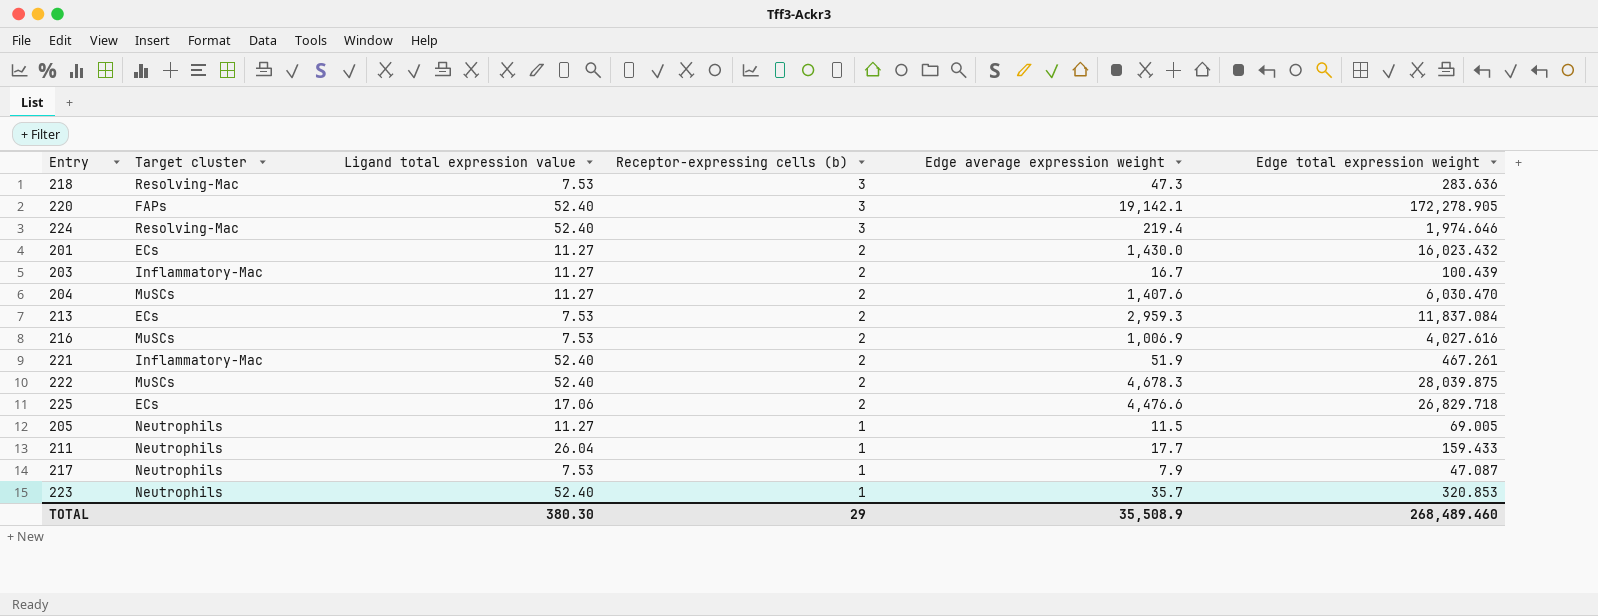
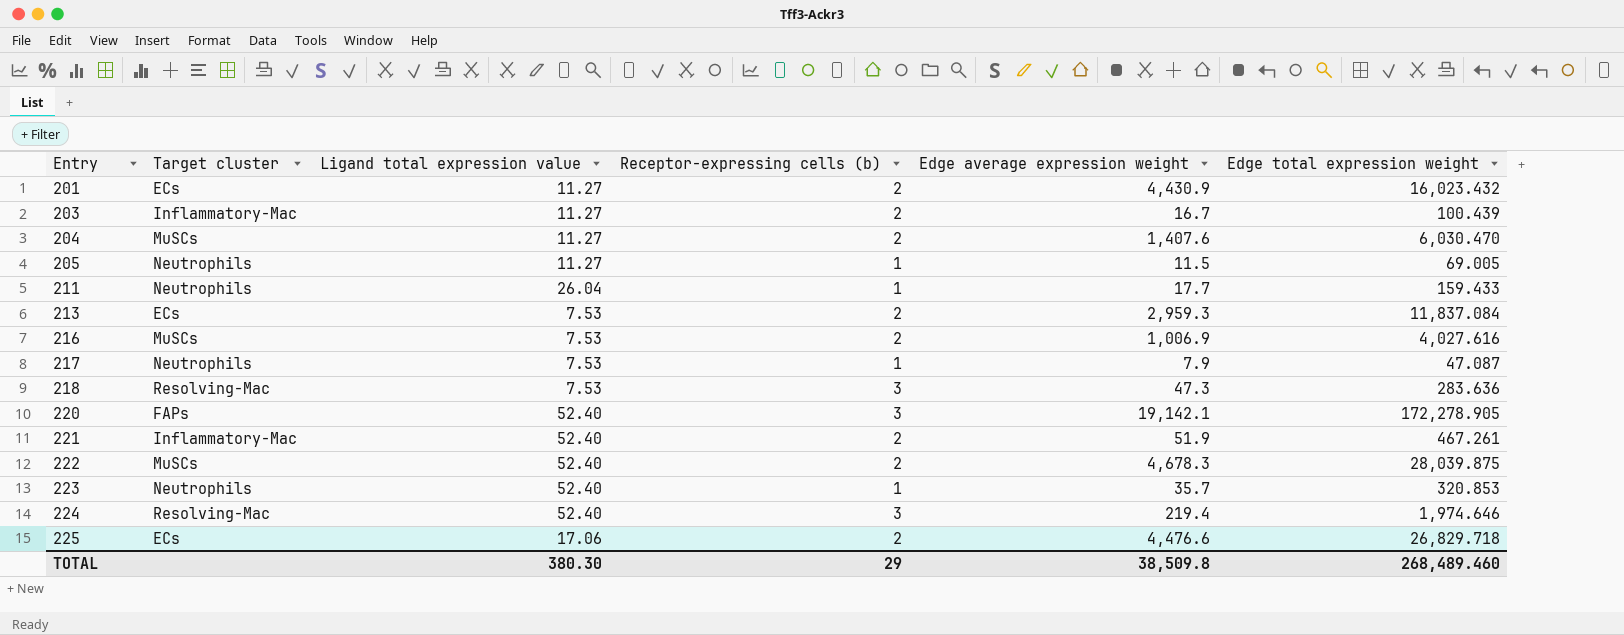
row order: Receptor-expressing cells (b) descending -> Entry ascending
201 | Edge average expression weight: 1,430.0 -> 4,430.9
TOTAL | Edge average expression weight: 35,508.9 -> 38,509.8

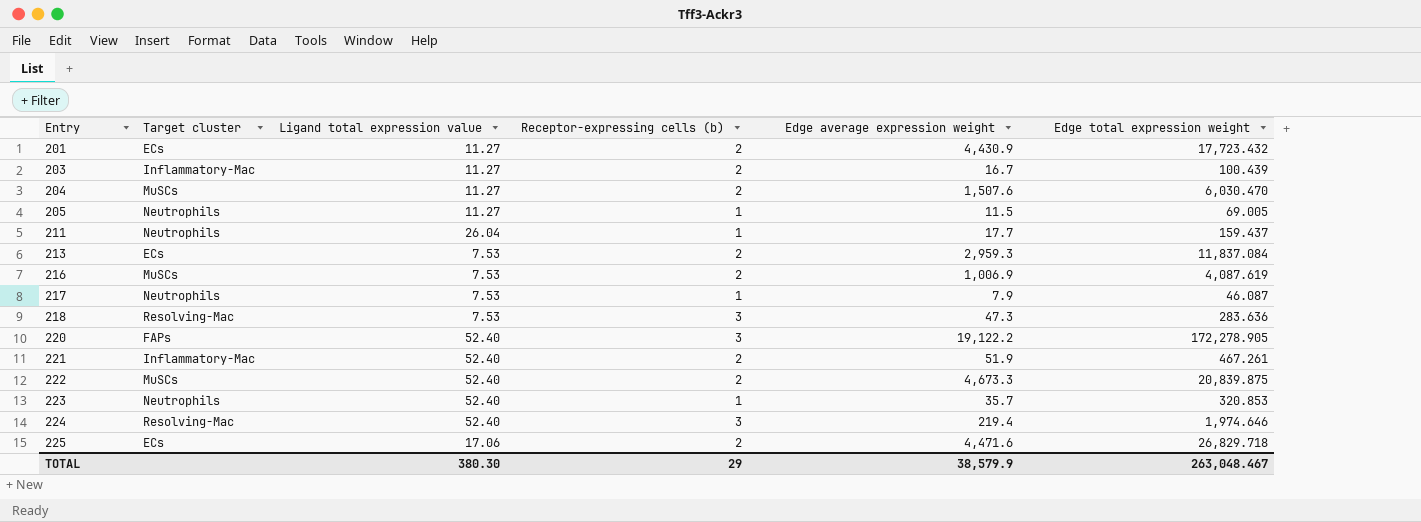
201 | Edge total expression weight: 16,023.432 -> 17,723.432
204 | Edge average expression weight: 1,407.6 -> 1,507.6
211 | Edge total expression weight: 159.433 -> 159.437
216 | Edge total expression weight: 4,027.616 -> 4,087.619
217 | Edge total expression weight: 47.087 -> 46.087
220 | Edge average expression weight: 19,142.1 -> 19,122.2
222 | Edge average expression weight: 4,678.3 -> 4,673.3
222 | Edge total expression weight: 28,039.875 -> 20,839.875
225 | Edge average expression weight: 4,476.6 -> 4,471.6
TOTAL | Edge average expression weight: 38,509.8 -> 38,579.9
TOTAL | Edge total expression weight: 268,489.460 -> 263,048.467

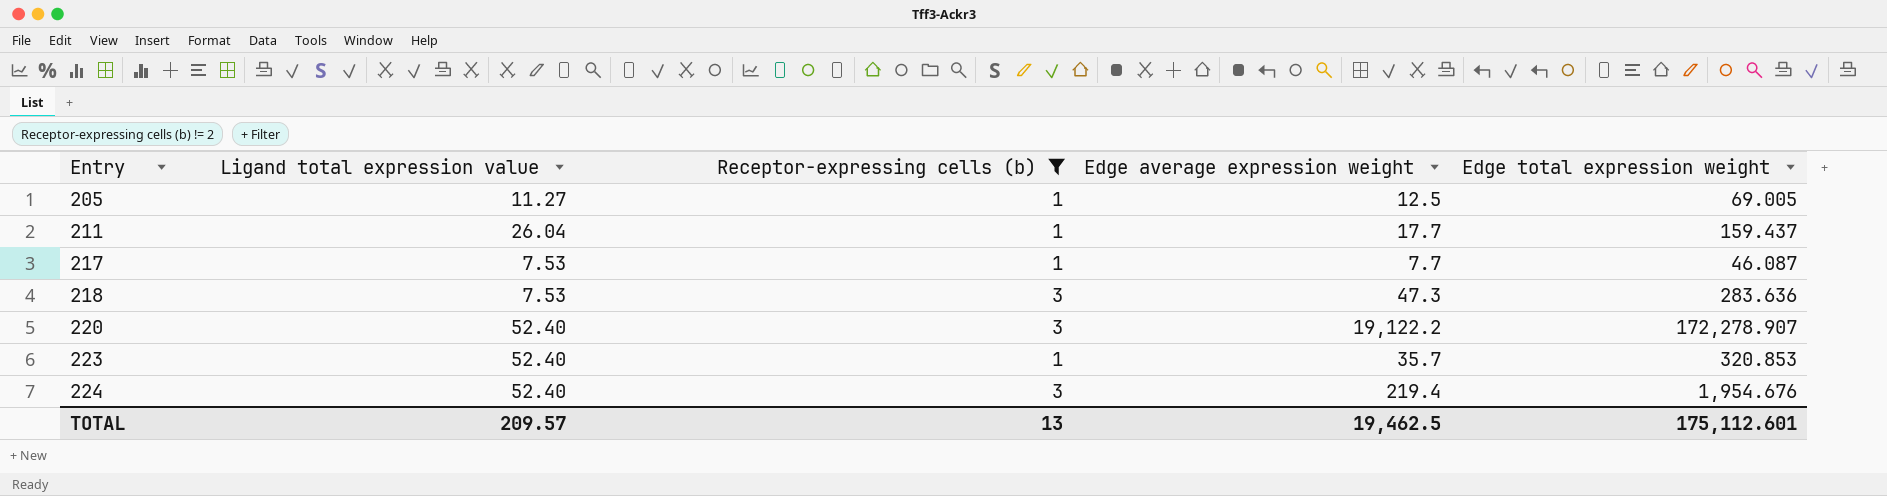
filter: none -> Receptor-expressing cells (b) != 2
column Target cluster | position: 2 -> none
205 | Edge average expression weight: 11.5 -> 12.5
217 | Edge average expression weight: 7.9 -> 7.7
220 | Edge total expression weight: 172,278.905 -> 172,278.907
224 | Edge total expression weight: 1,974.646 -> 1,954.676
TOTAL | Ligand total expression value: 380.30 -> 209.57
TOTAL | Receptor-expressing cells (b): 29 -> 13
TOTAL | Edge average expression weight: 38,579.9 -> 19,462.5
TOTAL | Edge total expression weight: 263,048.467 -> 175,112.601

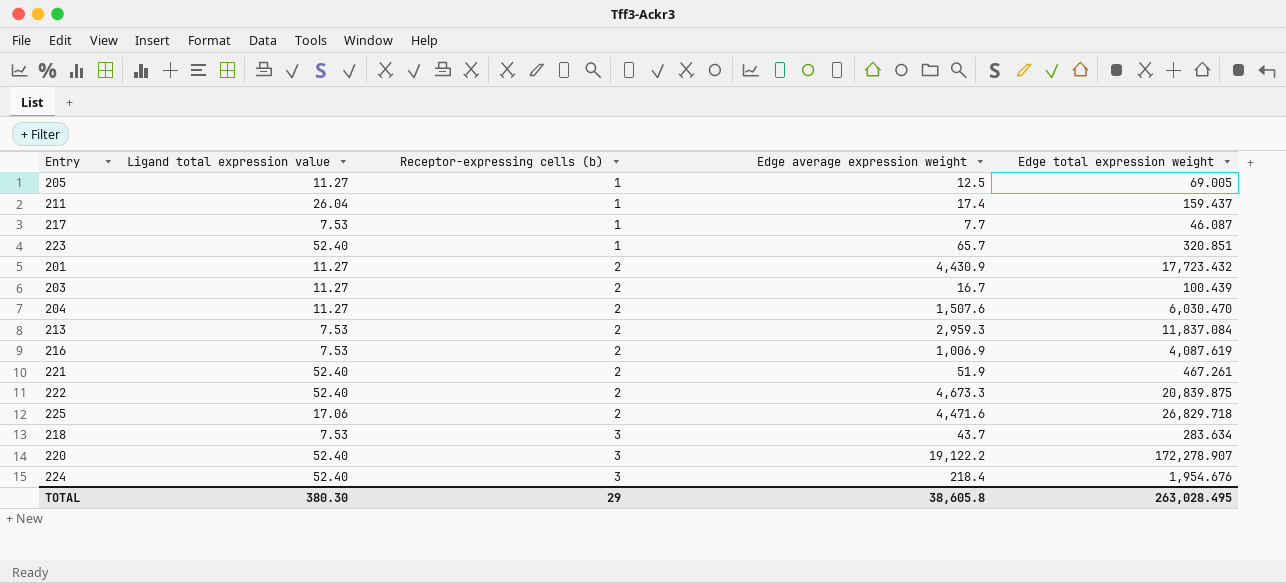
filter: Receptor-expressing cells (b) != 2 -> none
row order: Entry ascending -> Receptor-expressing cells (b) ascending
211 | Edge average expression weight: 17.7 -> 17.4
223 | Edge average expression weight: 35.7 -> 65.7
223 | Edge total expression weight: 320.853 -> 320.851
218 | Edge average expression weight: 47.3 -> 43.7
218 | Edge total expression weight: 283.636 -> 283.634
224 | Edge average expression weight: 219.4 -> 218.4
TOTAL | Ligand total expression value: 209.57 -> 380.30
TOTAL | Receptor-expressing cells (b): 13 -> 29
TOTAL | Edge average expression weight: 19,462.5 -> 38,605.8
TOTAL | Edge total expression weight: 175,112.601 -> 263,028.495

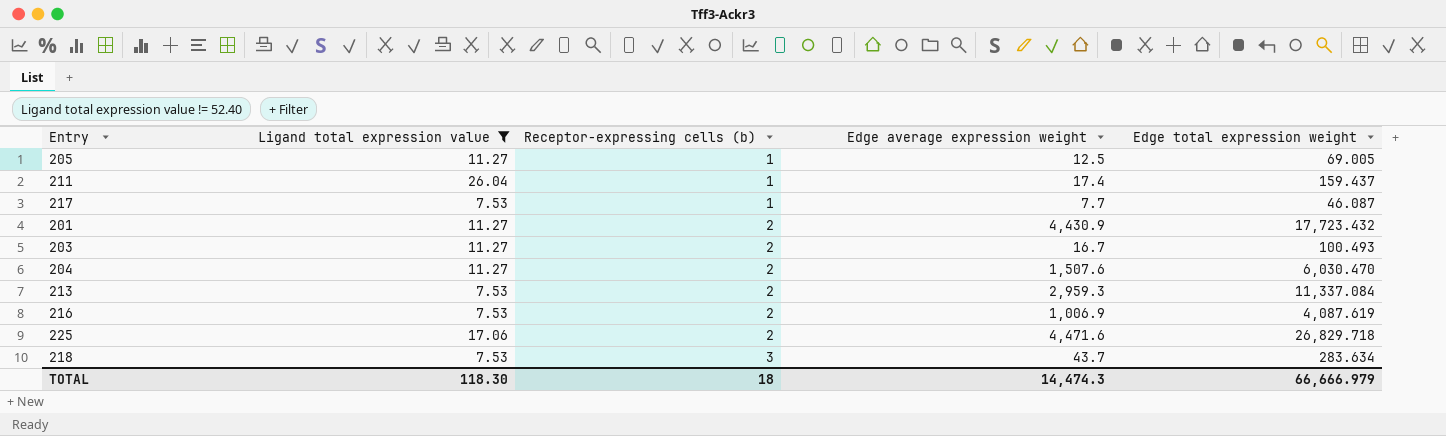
filter: none -> Ligand total expression value != 52.40
203 | Edge total expression weight: 100.439 -> 100.493
213 | Edge total expression weight: 11,837.084 -> 11,337.084
TOTAL | Ligand total expression value: 380.30 -> 118.30
TOTAL | Receptor-expressing cells (b): 29 -> 18
TOTAL | Edge average expression weight: 38,605.8 -> 14,474.3
TOTAL | Edge total expression weight: 263,028.495 -> 66,666.979

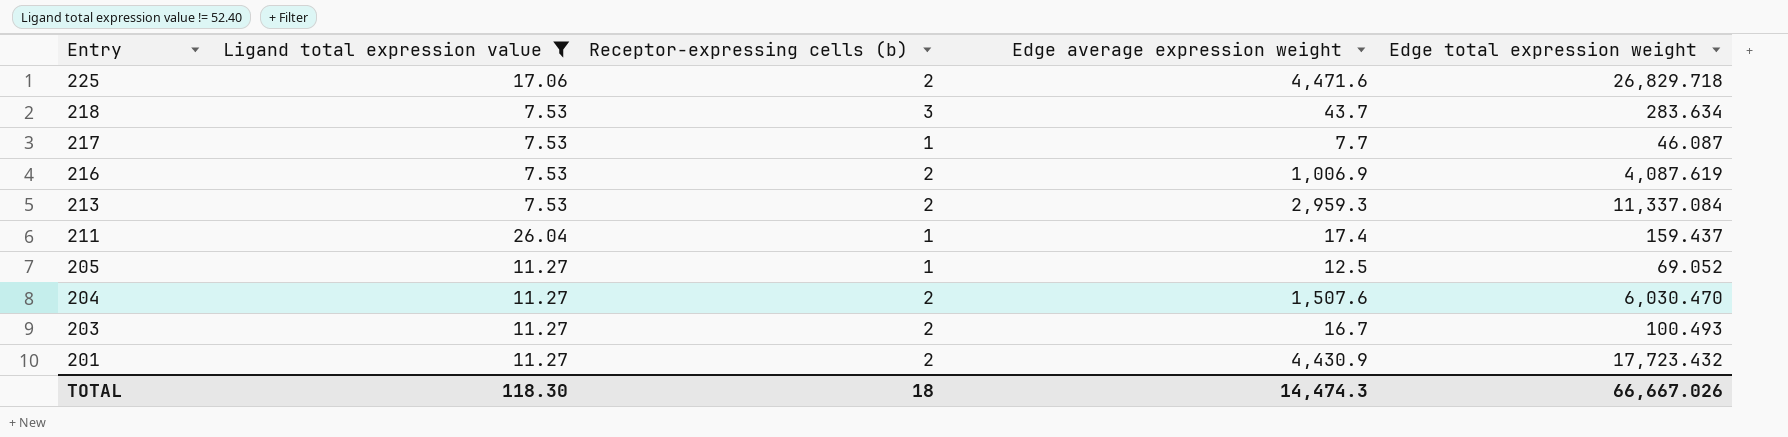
row order: Receptor-expressing cells (b) ascending -> Entry descending
205 | Edge total expression weight: 69.005 -> 69.052
TOTAL | Edge total expression weight: 66,666.979 -> 66,667.026

